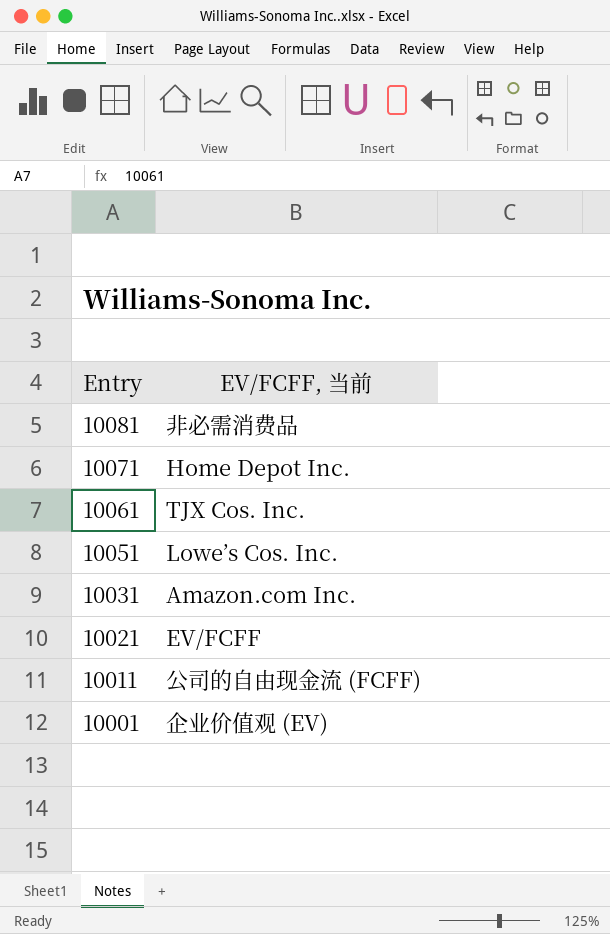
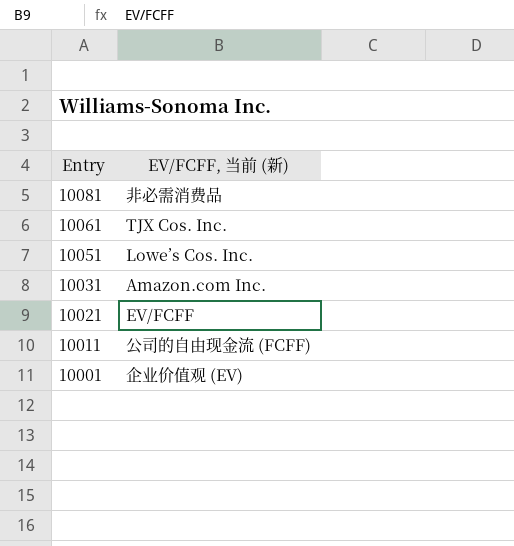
column name: EV/FCFF, 当前 -> EV/FCFF, 当前 (新)
row 10071: Home Depot Inc. -> none

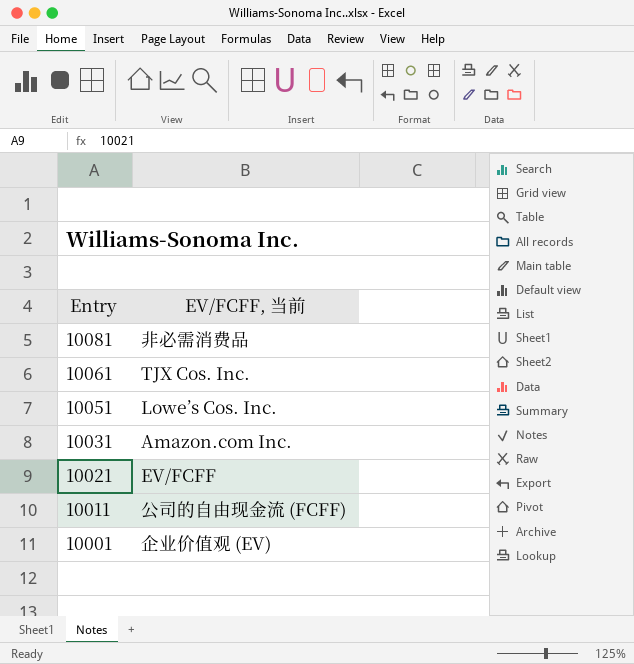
column name: EV/FCFF, 当前 (新) -> EV/FCFF, 当前

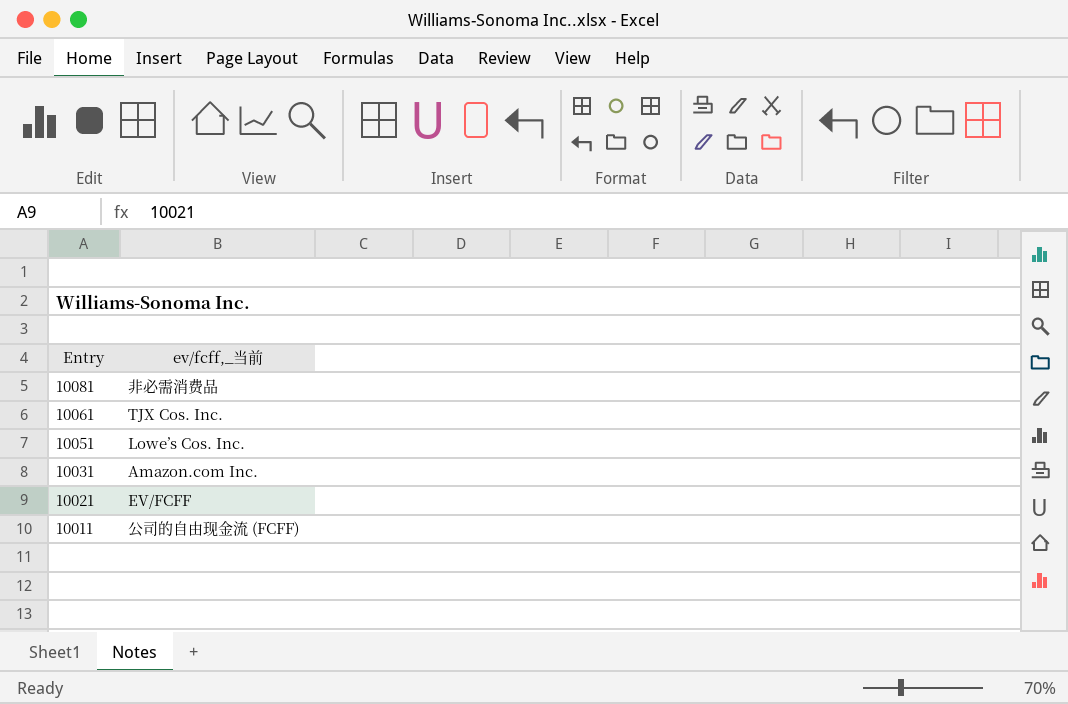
column name: EV/FCFF, 当前 -> ev/fcff,_当前
row 10001: 企业价值观 (EV) -> none

